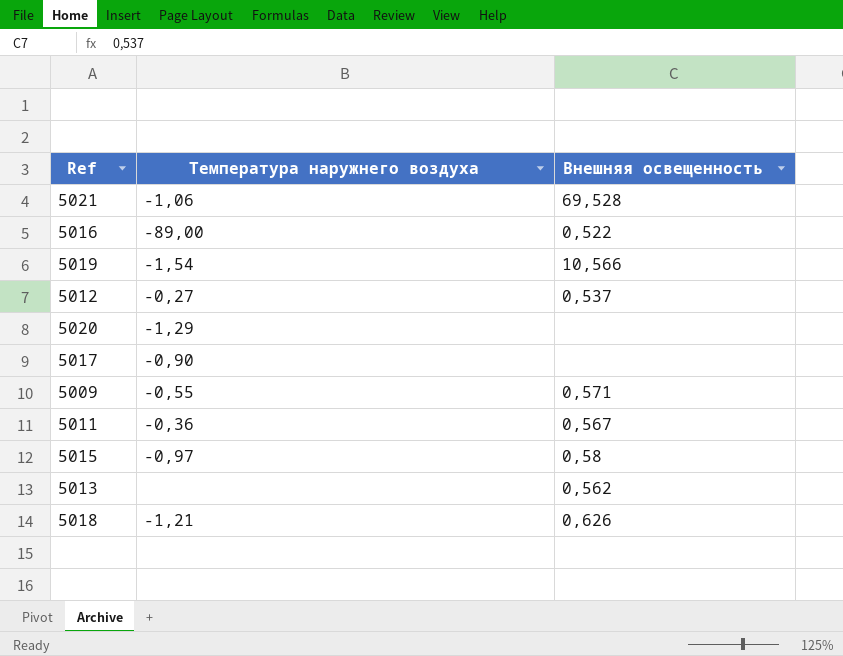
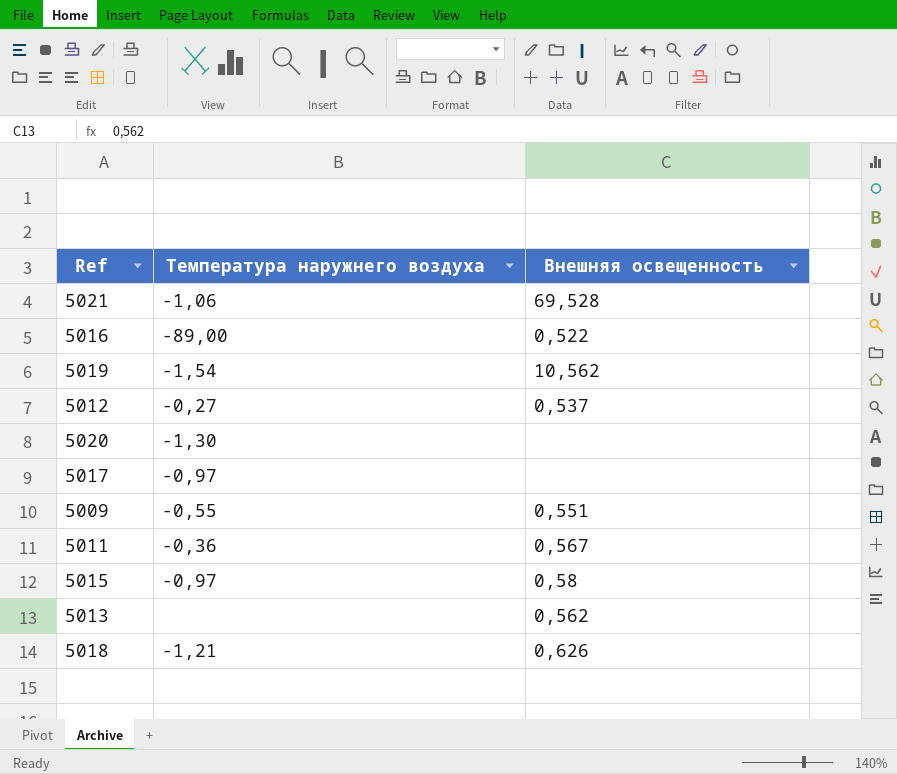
5019 | Внешняя освещенность: 10,566 -> 10,562
5020 | Температура наружнего воздуха: -1,29 -> -1,30
5017 | Температура наружнего воздуха: -0,90 -> -0,97
5009 | Внешняя освещенность: 0,571 -> 0,551

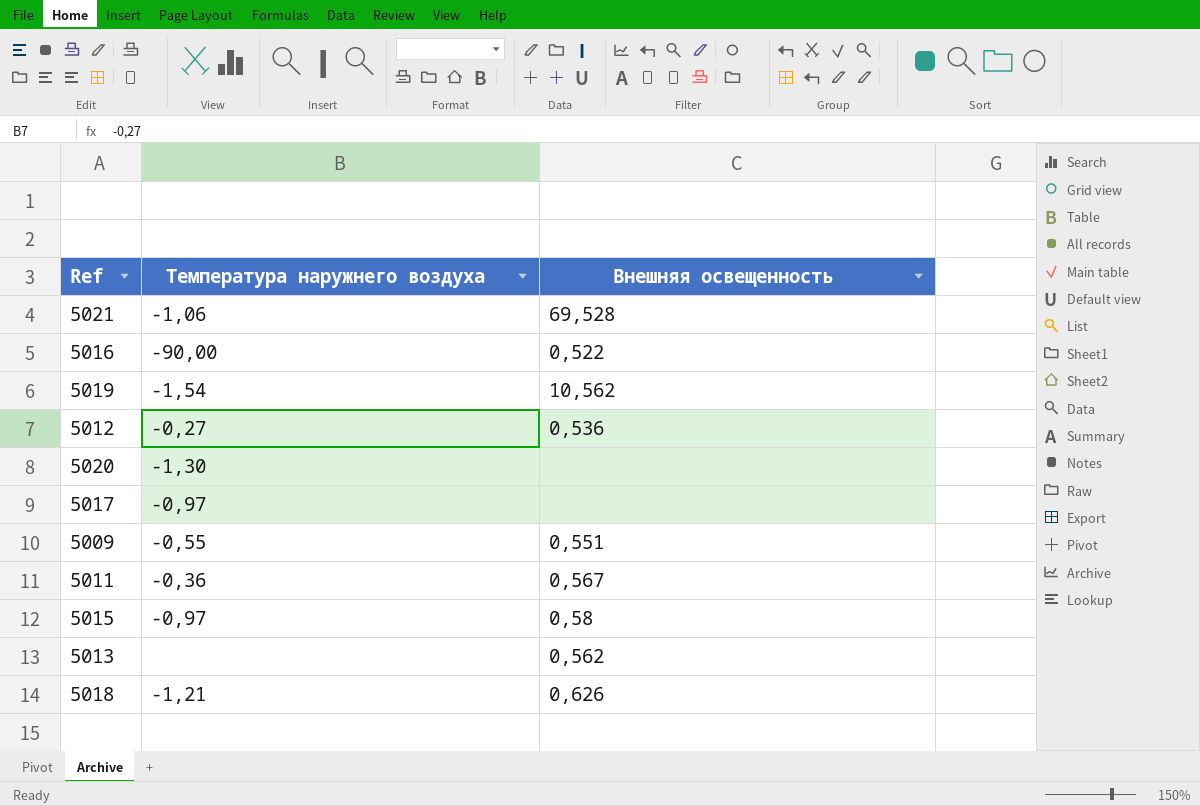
5016 | Температура наружнего воздуха: -89,00 -> -90,00
5012 | Внешняя освещенность: 0,537 -> 0,536

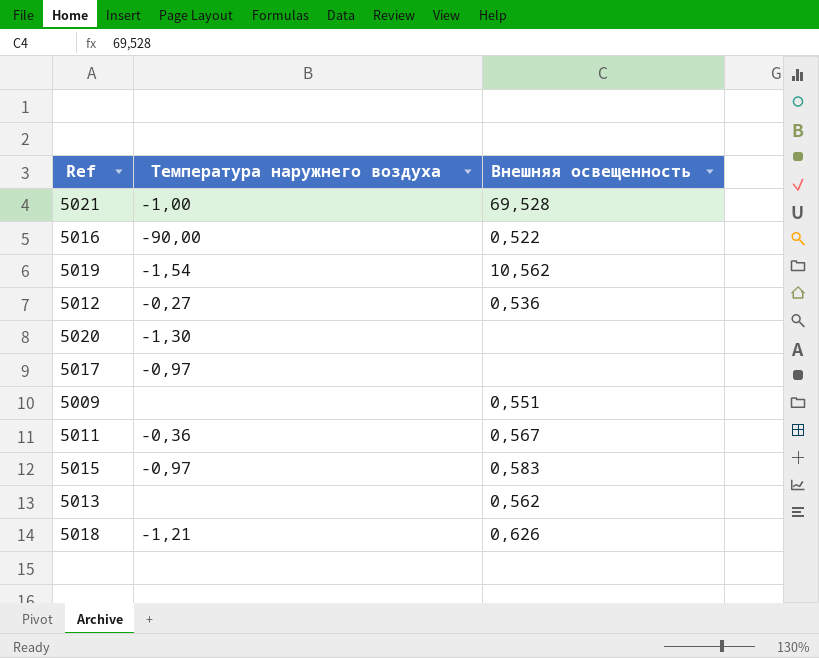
5021 | Температура наружнего воздуха: -1,06 -> -1,00
5009 | Температура наружнего воздуха: -0,55 -> none
5015 | Внешняя освещенность: 0,58 -> 0,583

